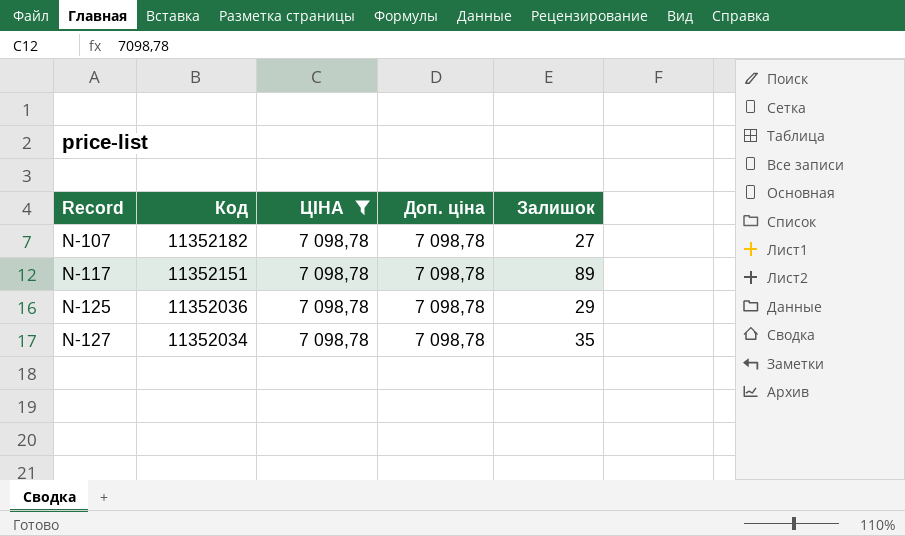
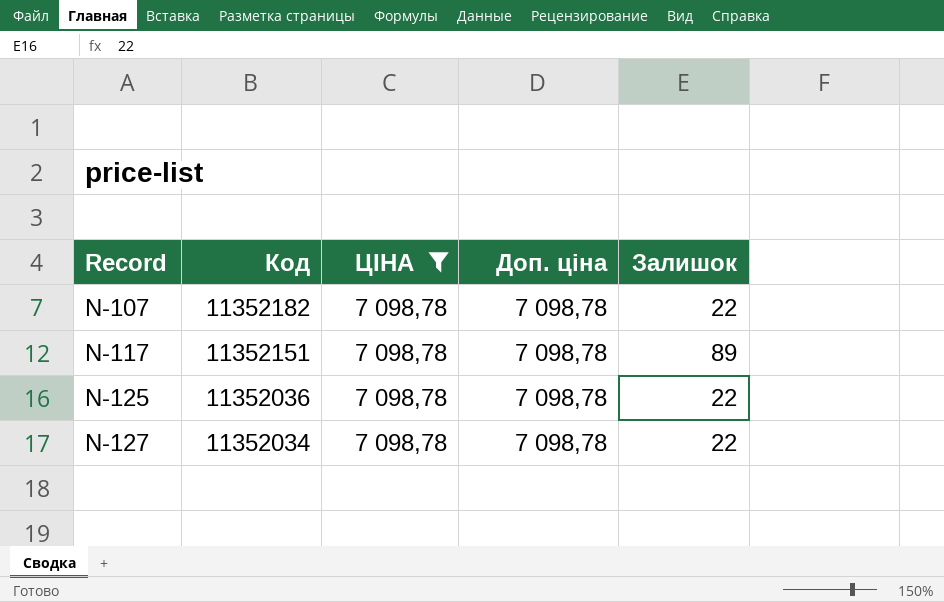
N-107 | Залишок: 27 -> 22
N-125 | Залишок: 29 -> 22
N-127 | Залишок: 35 -> 22

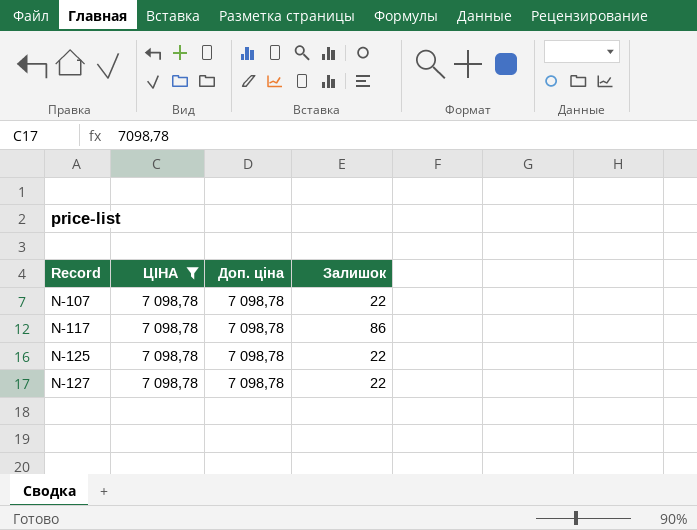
column Код | position: 2 -> none
N-117 | Залишок: 89 -> 86

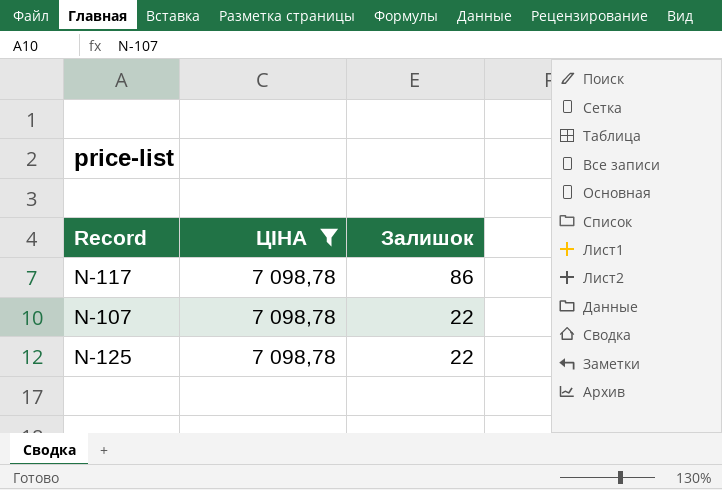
row order: Record ascending -> Залишок descending
column Доп. ціна | position: 3 -> none
row N-127: 7 098,78 | 7 098,78 | 22 -> none

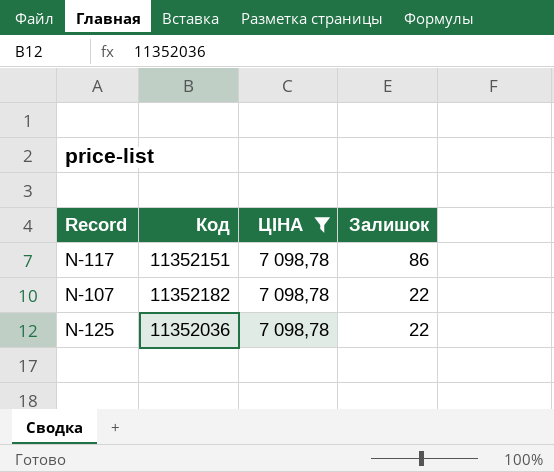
column Код | position: none -> 2

